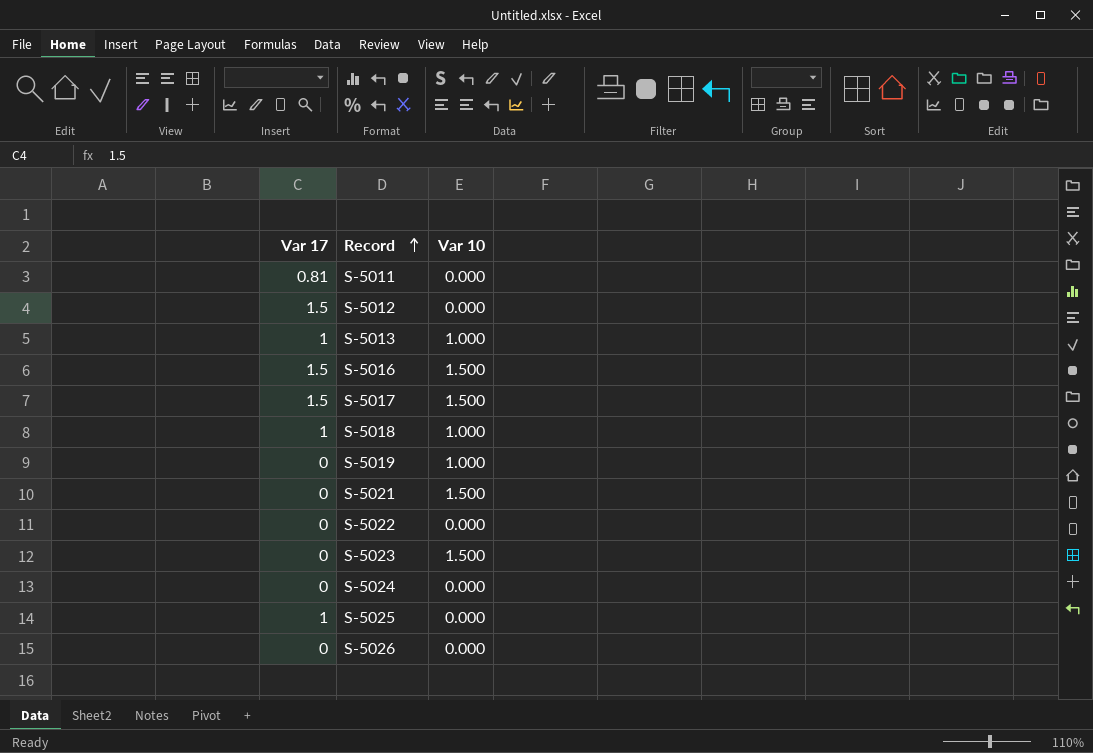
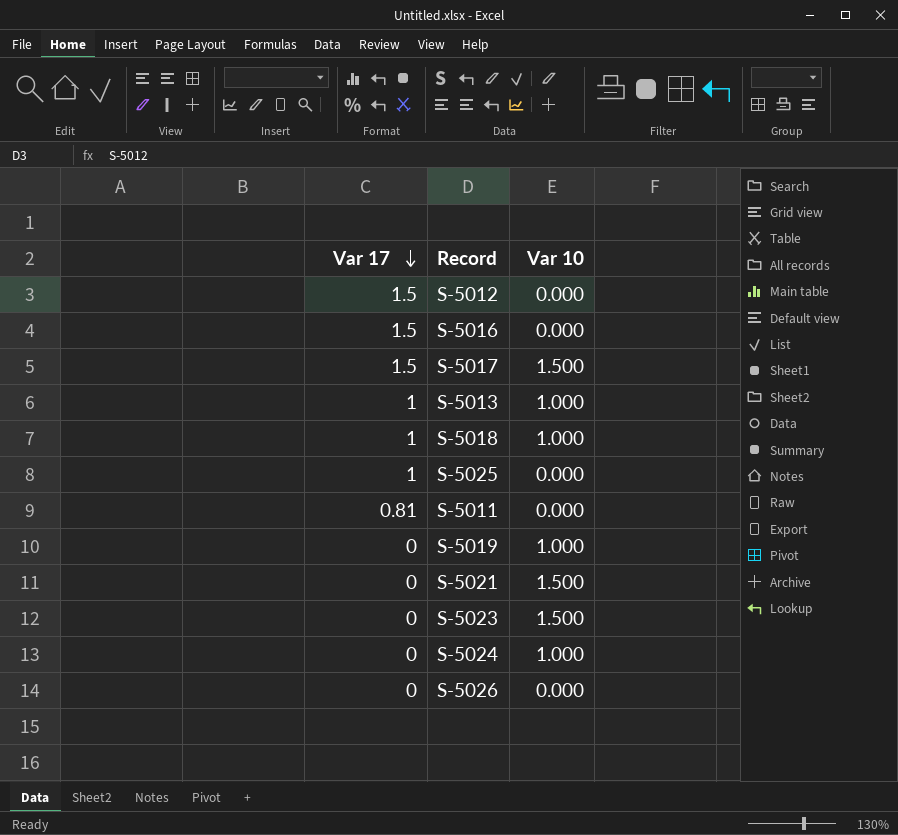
row order: Record ascending -> Var 17 descending
row S-5022: 0 | 0.000 -> none
S-5016 | Var 10: 1.500 -> 0.000
S-5024 | Var 10: 0.000 -> 1.000

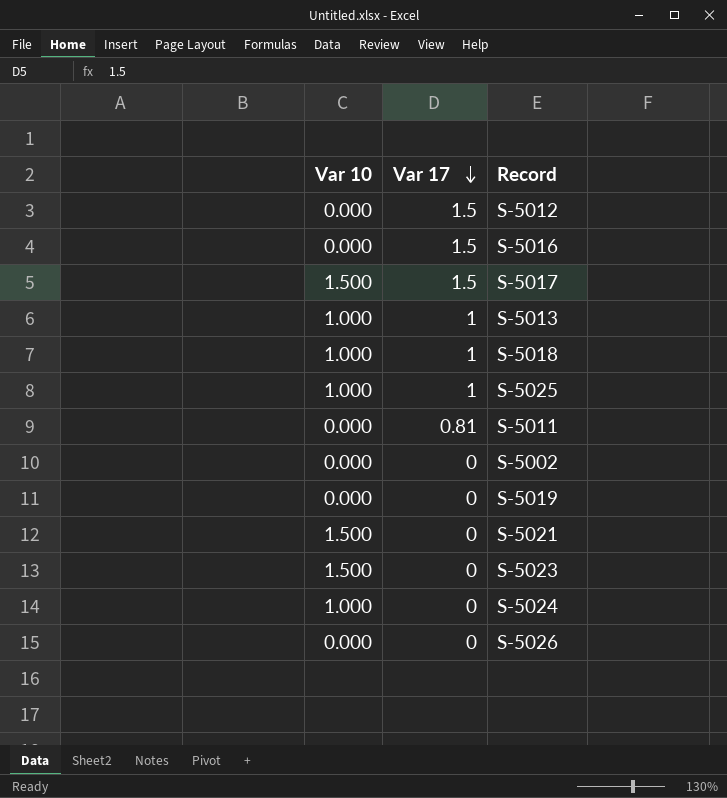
column Var 10 | position: 3 -> 1
S-5025 | Var 10: 0.000 -> 1.000
row S-5002: none -> 0.000 | 0
S-5019 | Var 10: 1.000 -> 0.000

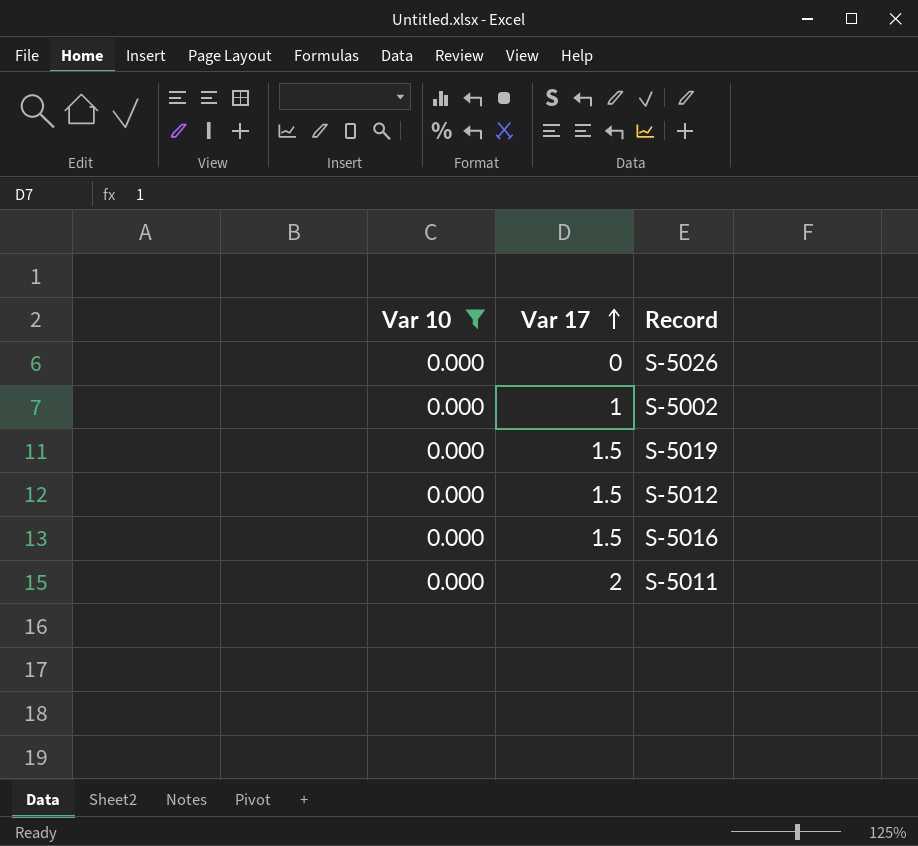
filter: none -> Var 10 = 0.000
row order: Var 17 descending -> Var 17 ascending
S-5002 | Var 17: 0 -> 1
S-5019 | Var 17: 0 -> 1.5
S-5011 | Var 17: 0.81 -> 2

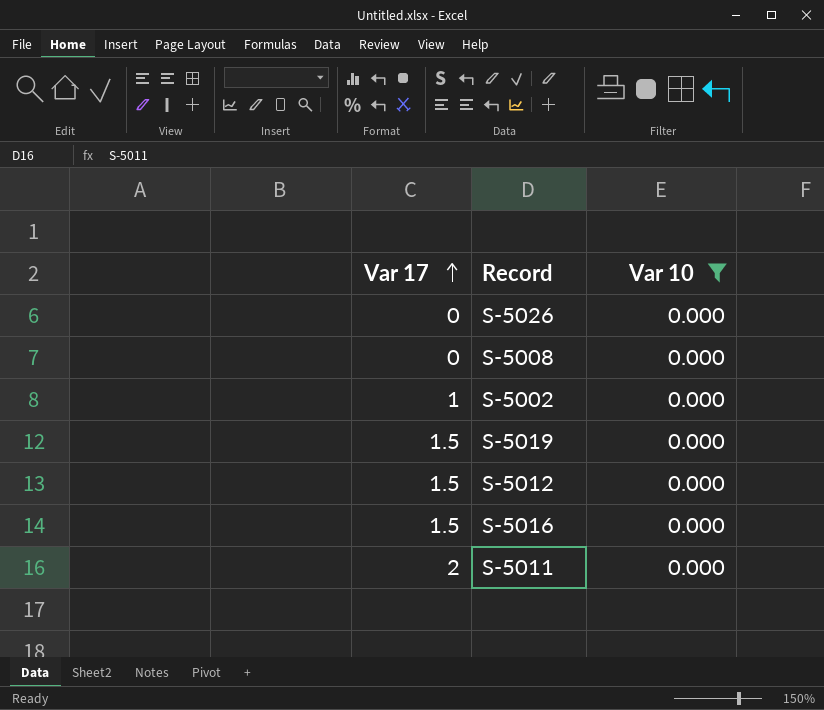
column Var 10 | position: 1 -> 3
row S-5008: none -> 0 | 0.000

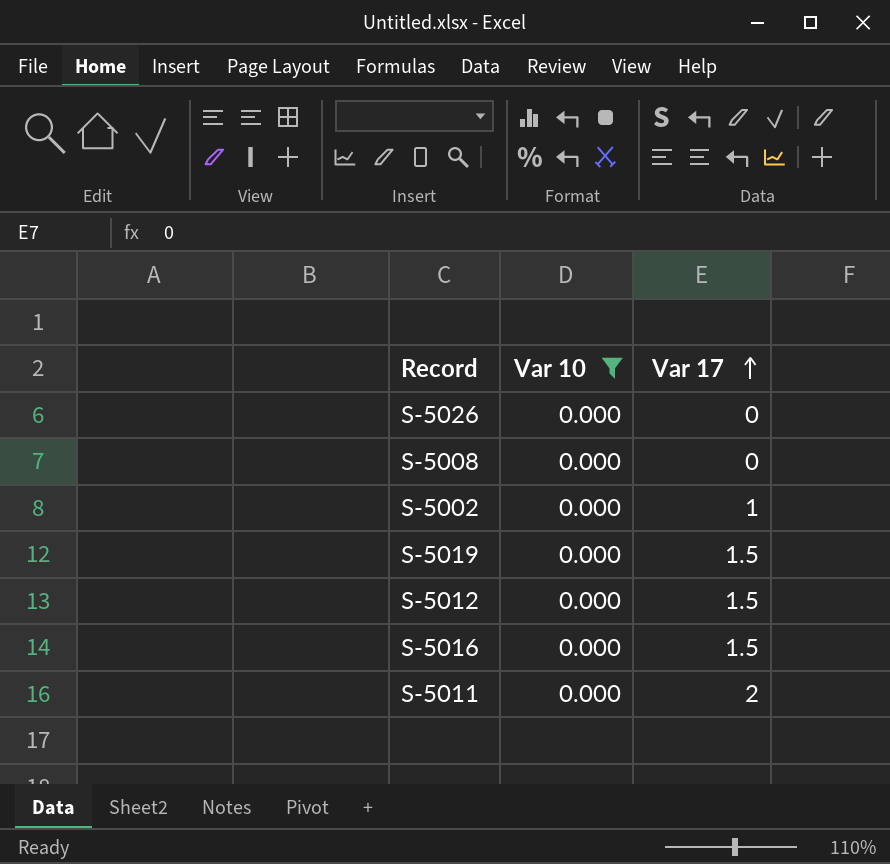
column Var 17 | position: 1 -> 3

